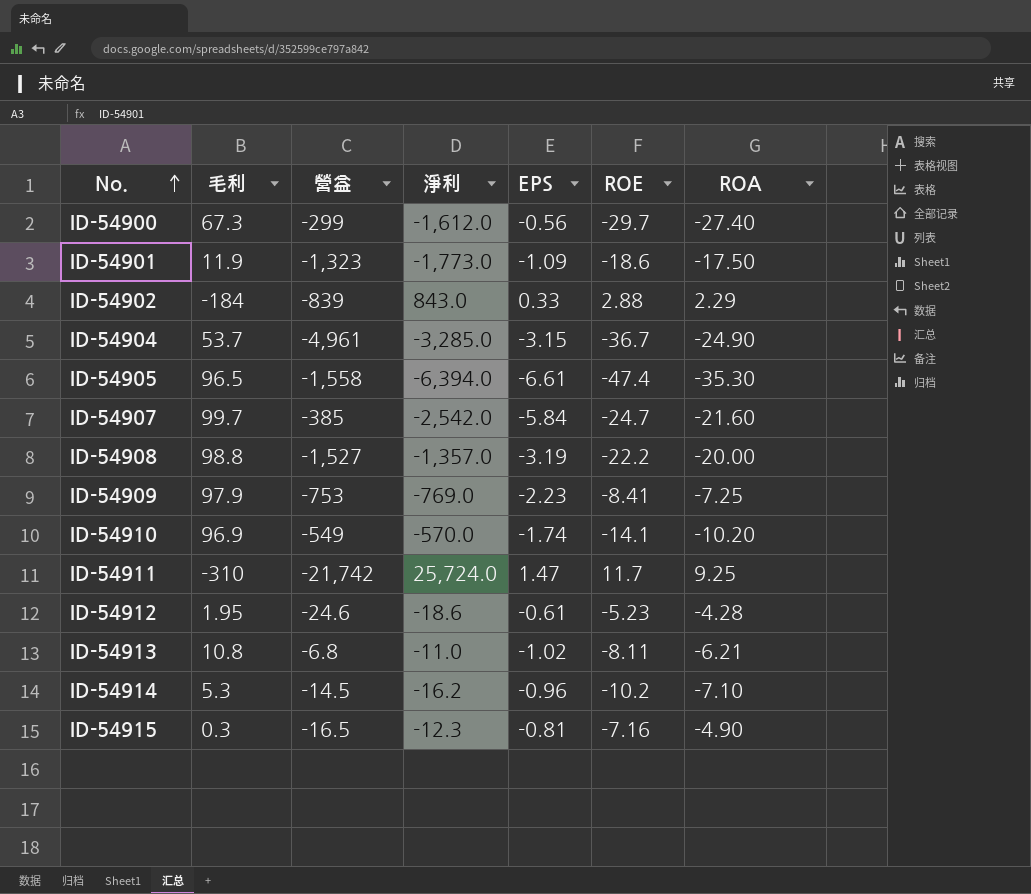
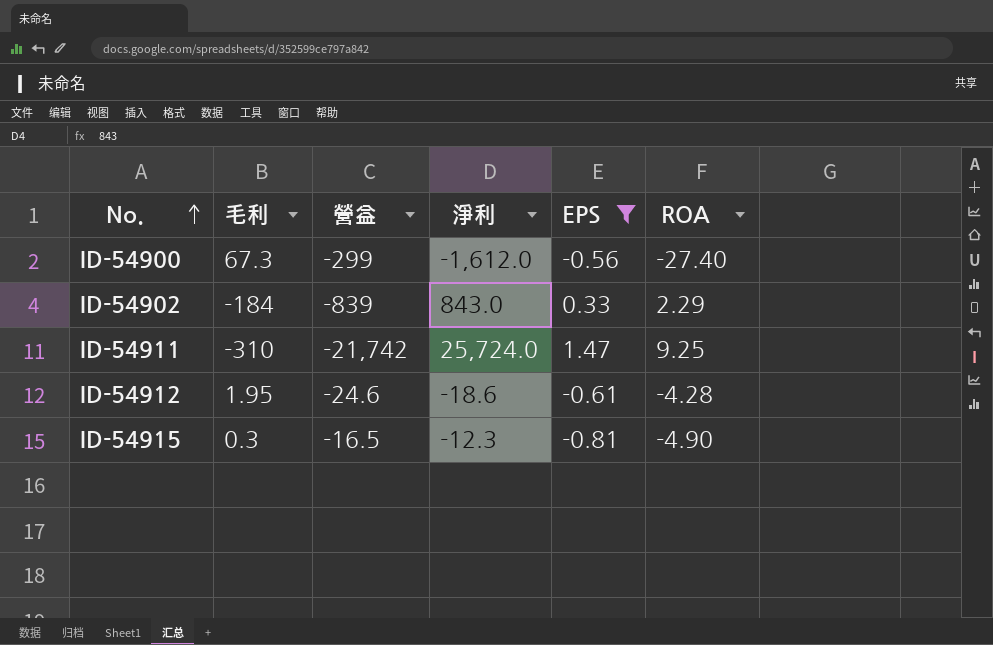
filter: none -> EPS >= -0.81
column ROE | position: 6 -> none

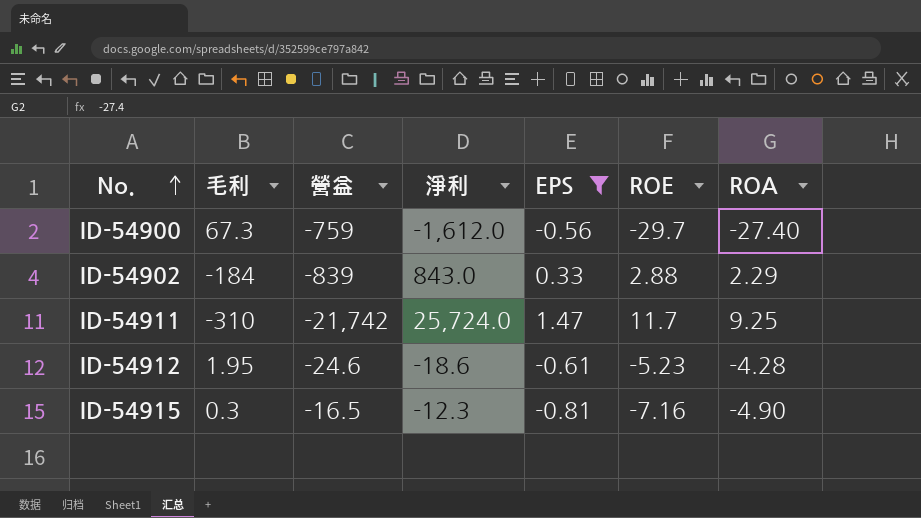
column ROE | position: none -> 6
ID-54900 | 營益: -299 -> -759

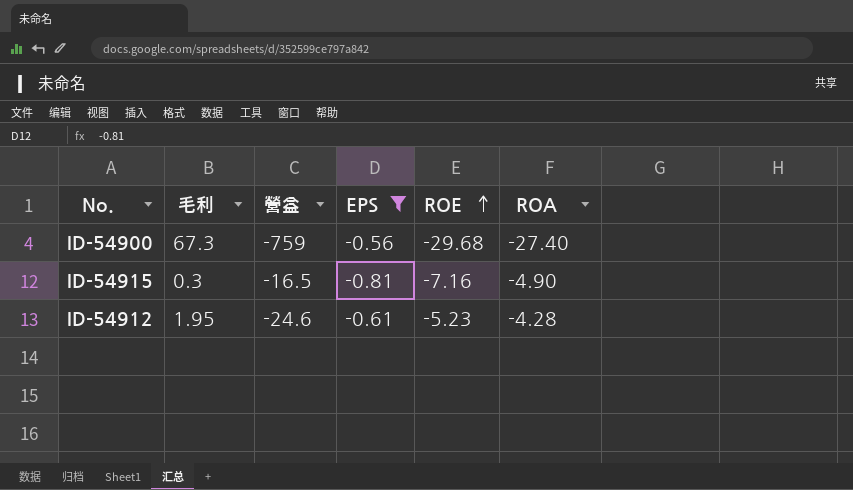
row order: No. ascending -> ROE ascending
column 淨利 | position: 4 -> none
row ID-54902: -184 | -839 | 843.0 | 0.33 | 2.88 | 2.29 -> none
row ID-54911: -310 | -21,742 | 25,724.0 | 1.47 | 11.7 | 9.25 -> none
ID-54900 | ROE: -29.7 -> -29.68

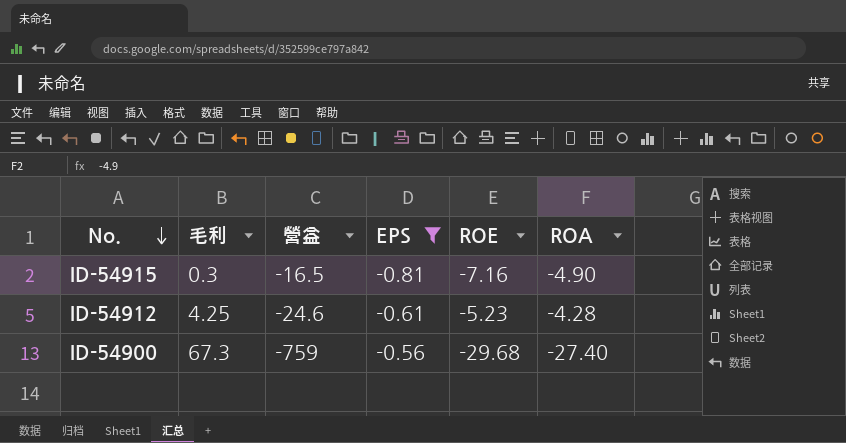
row order: ROE ascending -> No. descending
ID-54912 | 毛利: 1.95 -> 4.25

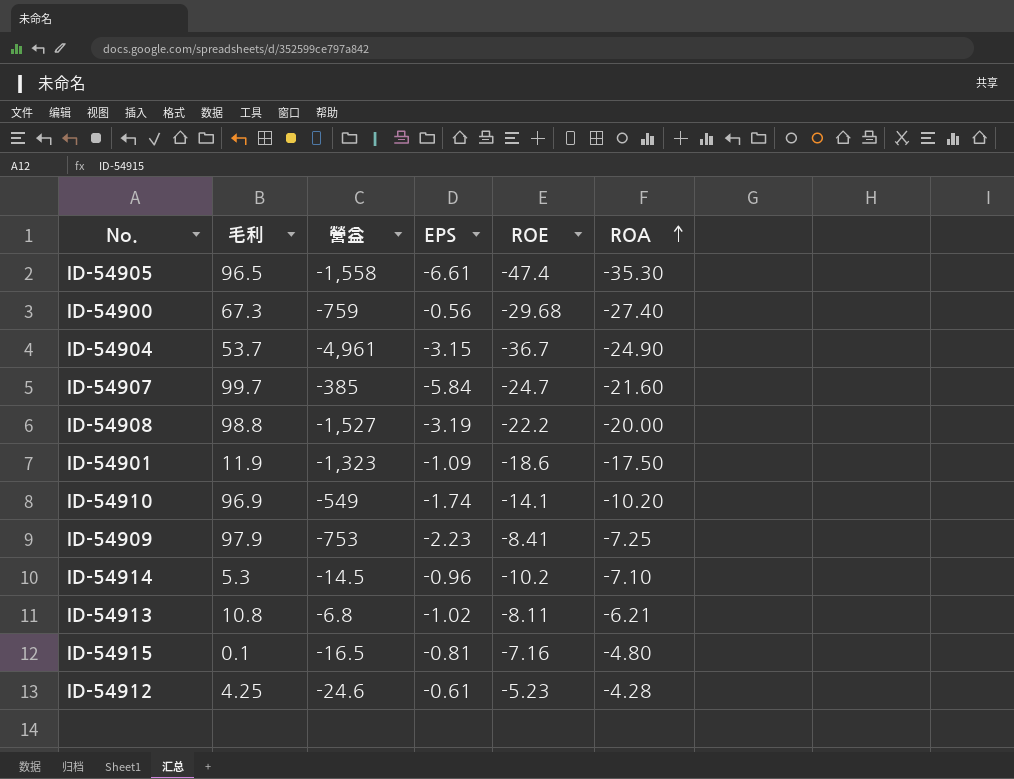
filter: EPS >= -0.81 -> none
row order: No. descending -> ROA ascending
ID-54915 | 毛利: 0.3 -> 0.1
ID-54915 | ROA: -4.90 -> -4.80

